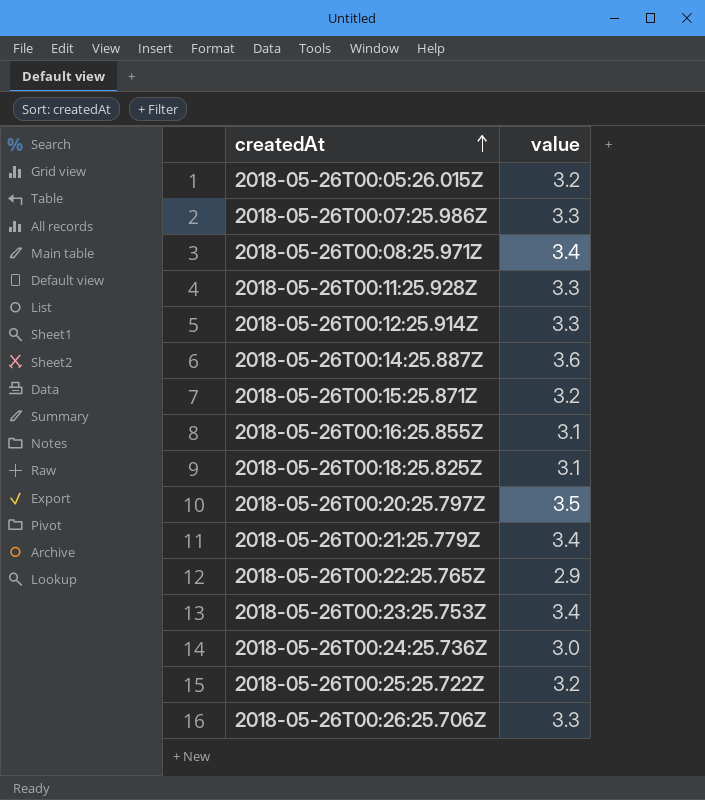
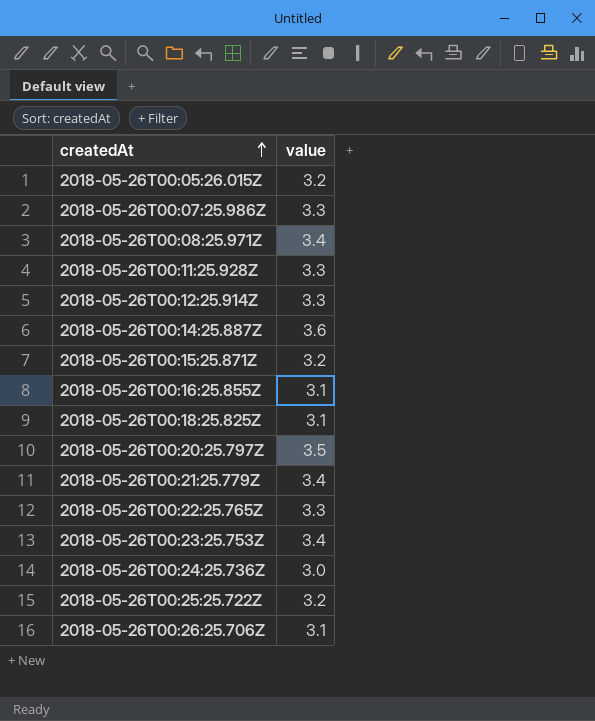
2018-05-26T00:22:25.765Z | value: 2.9 -> 3.3
2018-05-26T00:26:25.706Z | value: 3.3 -> 3.1

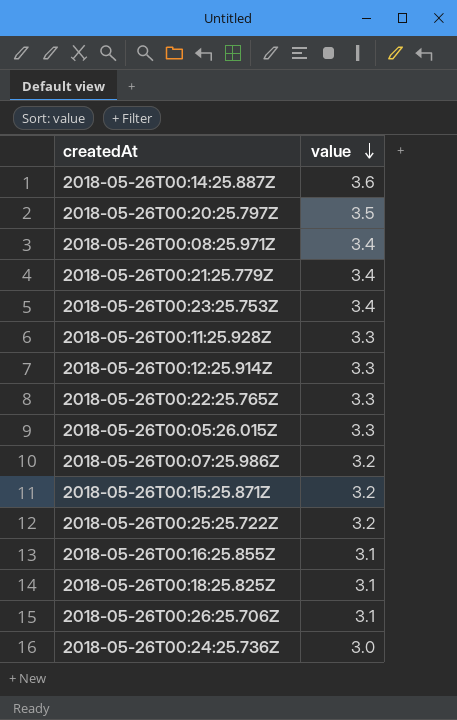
row order: createdAt ascending -> value descending
2018-05-26T00:05:26.015Z | value: 3.2 -> 3.3
2018-05-26T00:07:25.986Z | value: 3.3 -> 3.2

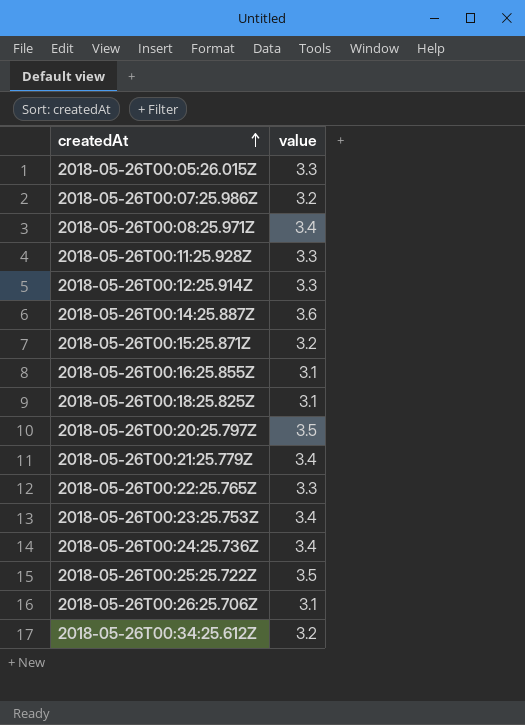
row order: value descending -> createdAt ascending
2018-05-26T00:24:25.736Z | value: 3.0 -> 3.4
2018-05-26T00:25:25.722Z | value: 3.2 -> 3.5
row 2018-05-26T00:34:25.612Z: none -> 3.2

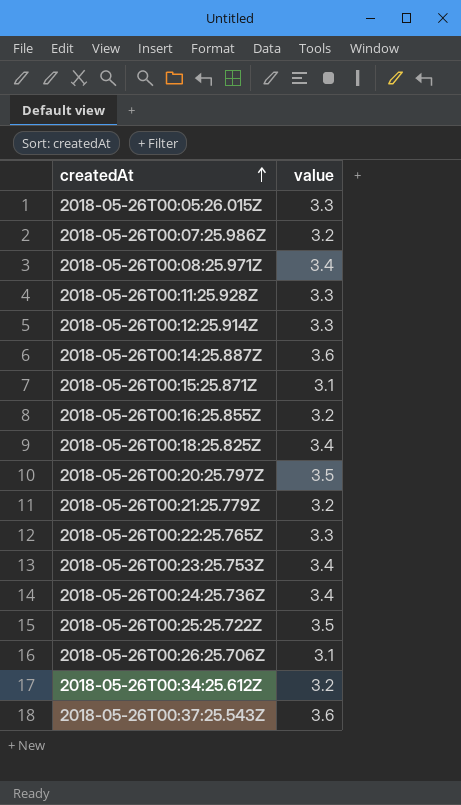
2018-05-26T00:15:25.871Z | value: 3.2 -> 3.1
2018-05-26T00:16:25.855Z | value: 3.1 -> 3.2
2018-05-26T00:18:25.825Z | value: 3.1 -> 3.4
2018-05-26T00:21:25.779Z | value: 3.4 -> 3.2
row 2018-05-26T00:37:25.543Z: none -> 3.6

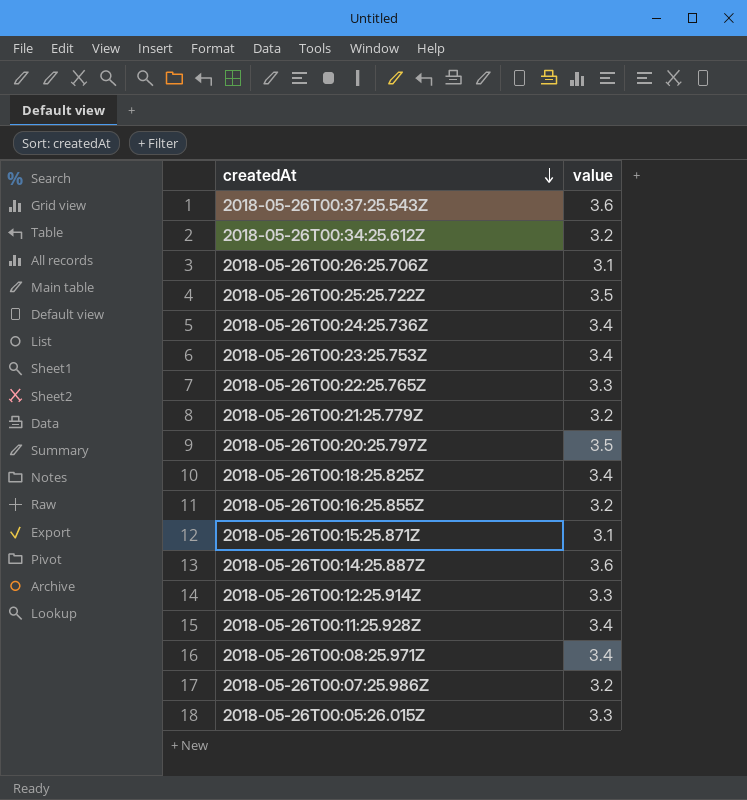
row order: createdAt ascending -> createdAt descending
2018-05-26T00:11:25.928Z | value: 3.3 -> 3.4

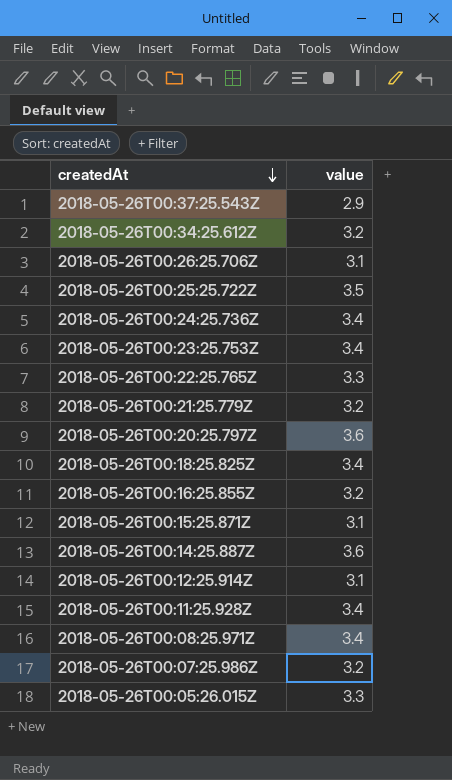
2018-05-26T00:37:25.543Z | value: 3.6 -> 2.9
2018-05-26T00:20:25.797Z | value: 3.5 -> 3.6
2018-05-26T00:12:25.914Z | value: 3.3 -> 3.1

